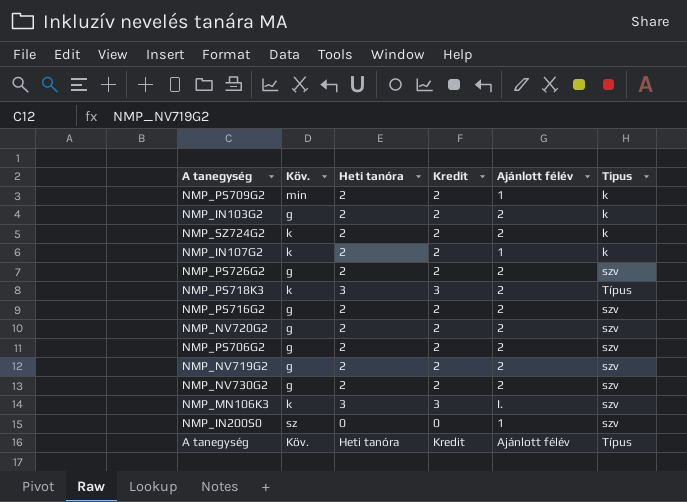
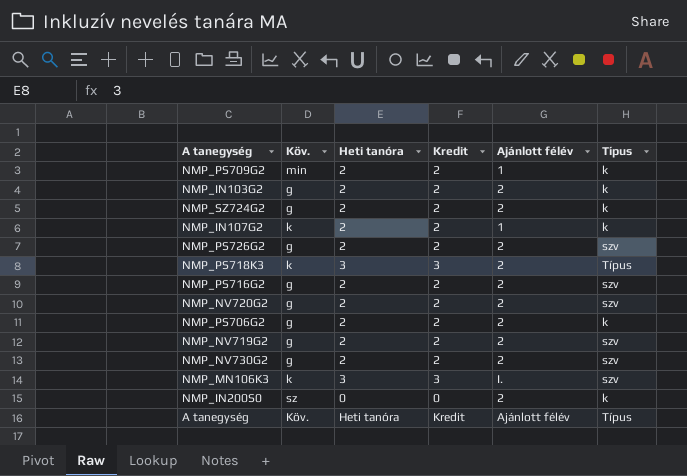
NMP_SZ724G2 | Köv.: k -> g
NMP_PS706G2 | Típus: szv -> k
NMP_IN200S0 | Ajánlott félév: 1 -> 2
NMP_IN200S0 | Típus: szv -> k

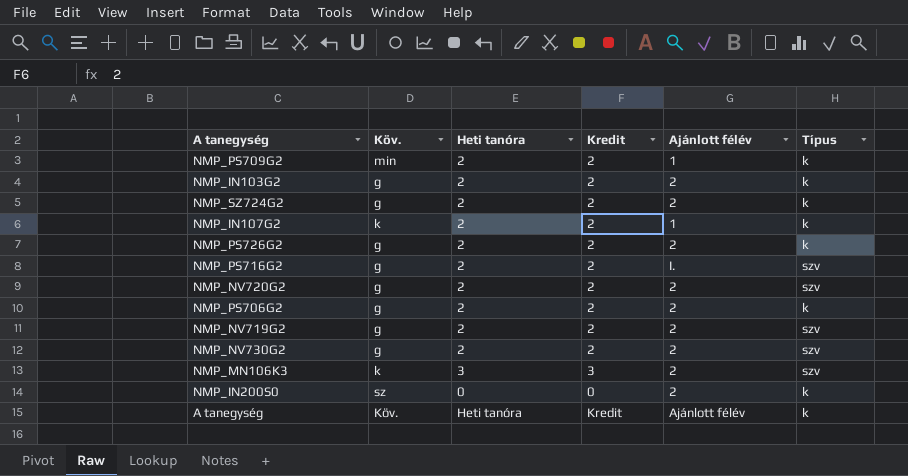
row NMP_PS718K3: k | 3 | 3 | 2 | Típus -> none
NMP_PS726G2 | Típus: szv -> k
NMP_PS716G2 | Ajánlott félév: 2 -> I.
NMP_MN106K3 | Ajánlott félév: I. -> 2
A tanegység | Típus: Típus -> k

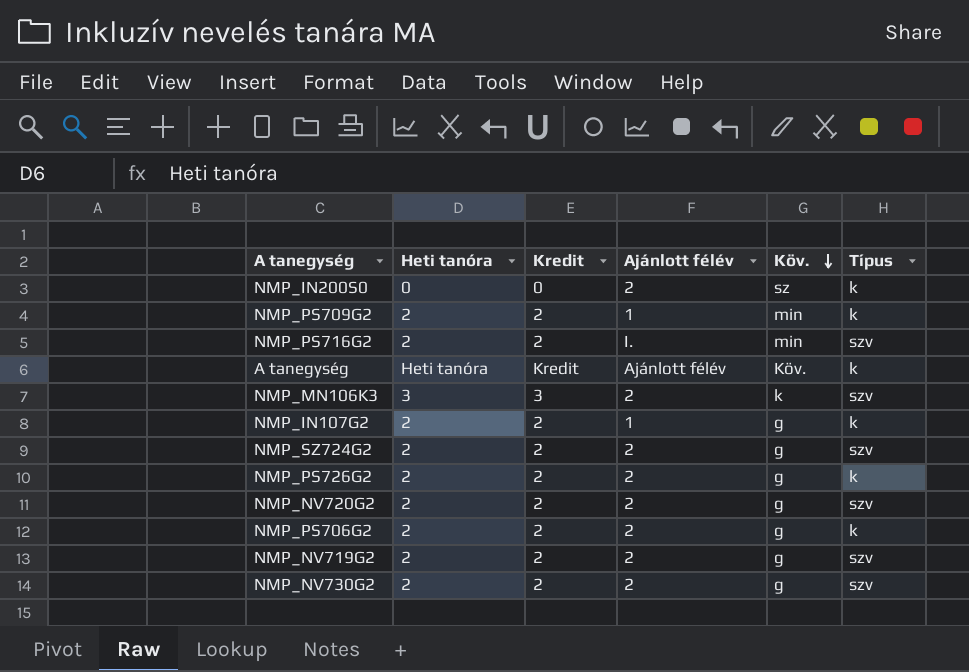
row order: none -> Köv. descending
column Köv. | position: 2 -> 5
row NMP_IN103G2: g | 2 | 2 | 2 | k -> none
NMP_PS716G2 | Köv.: g -> min
NMP_IN107G2 | Köv.: k -> g
NMP_SZ724G2 | Típus: k -> szv

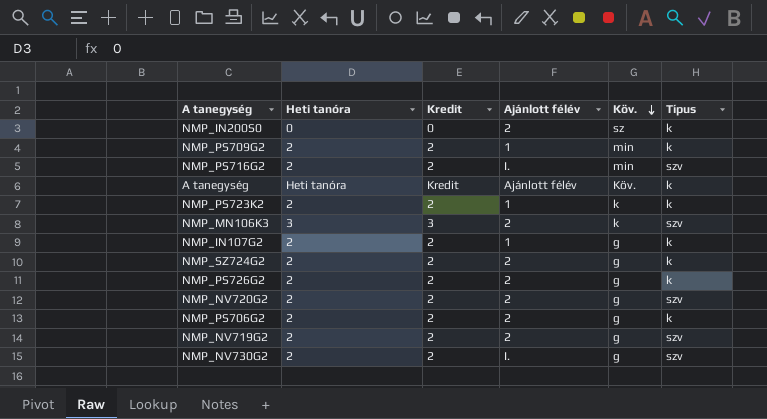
row NMP_PS723K2: none -> 2 | 2 | 1 | k | k
NMP_SZ724G2 | Típus: szv -> k
NMP_NV730G2 | Ajánlott félév: 2 -> I.

